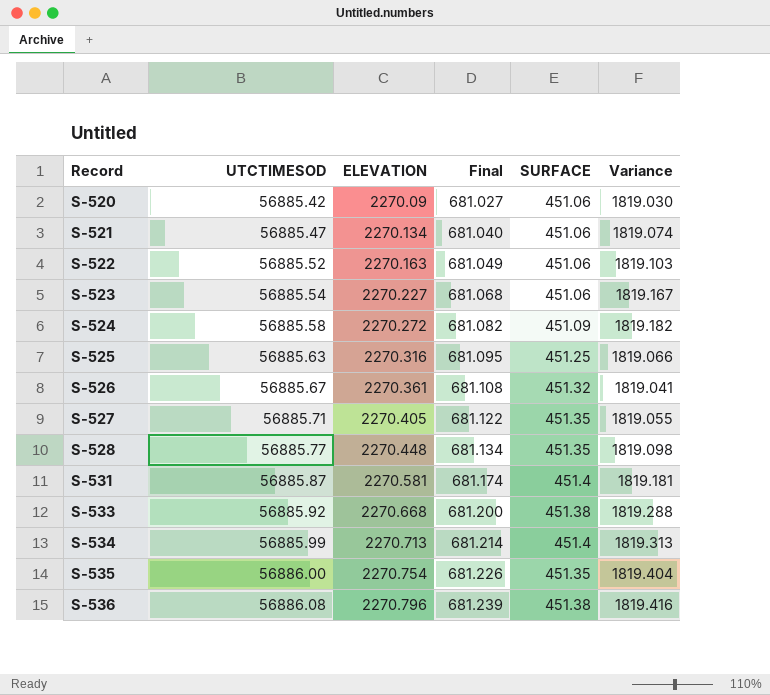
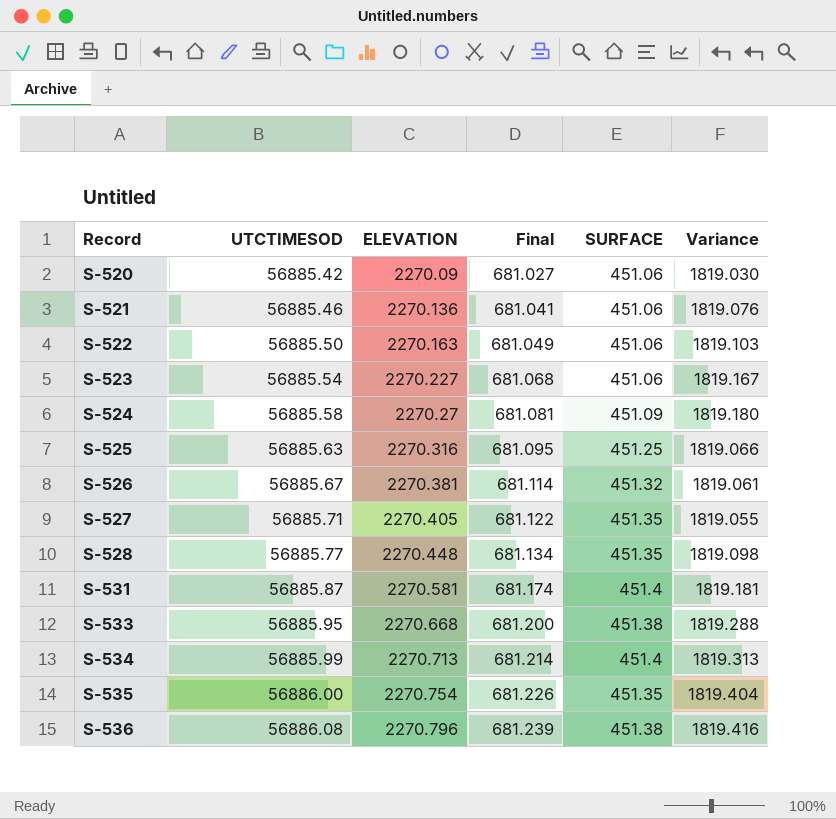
S-521 | UTCTIMESOD: 56885.47 -> 56885.46
S-521 | ELEVATION: 2270.134 -> 2270.136
S-521 | Final: 681.040 -> 681.041
S-521 | Variance: 1819.074 -> 1819.076
S-522 | UTCTIMESOD: 56885.52 -> 56885.50
S-524 | ELEVATION: 2270.272 -> 2270.27
S-524 | Final: 681.082 -> 681.081
S-524 | Variance: 1819.182 -> 1819.180
S-526 | ELEVATION: 2270.361 -> 2270.381
S-526 | Final: 681.108 -> 681.114
S-526 | Variance: 1819.041 -> 1819.061
S-533 | UTCTIMESOD: 56885.92 -> 56885.95

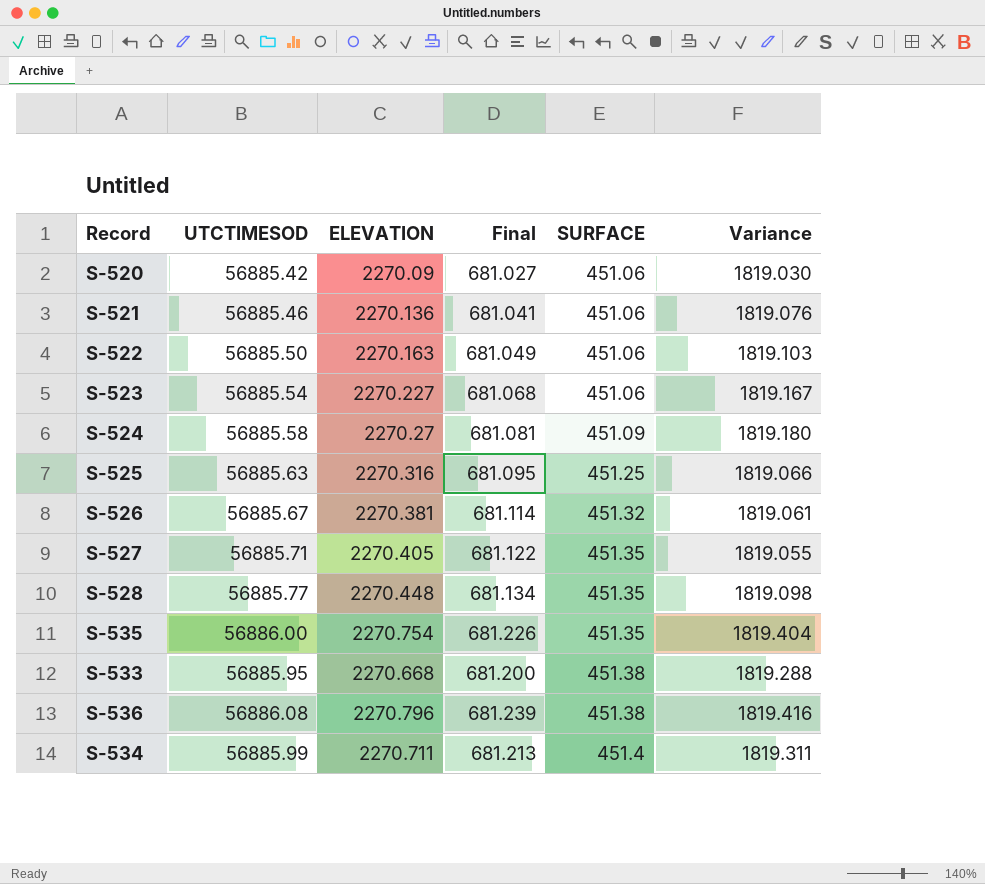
row order: Record ascending -> SURFACE ascending
row S-531: 56885.87 | 2270.581 | 681.174 | 451.4 | 1819.181 -> none
S-534 | ELEVATION: 2270.713 -> 2270.711
S-534 | Final: 681.214 -> 681.213
S-534 | Variance: 1819.313 -> 1819.311

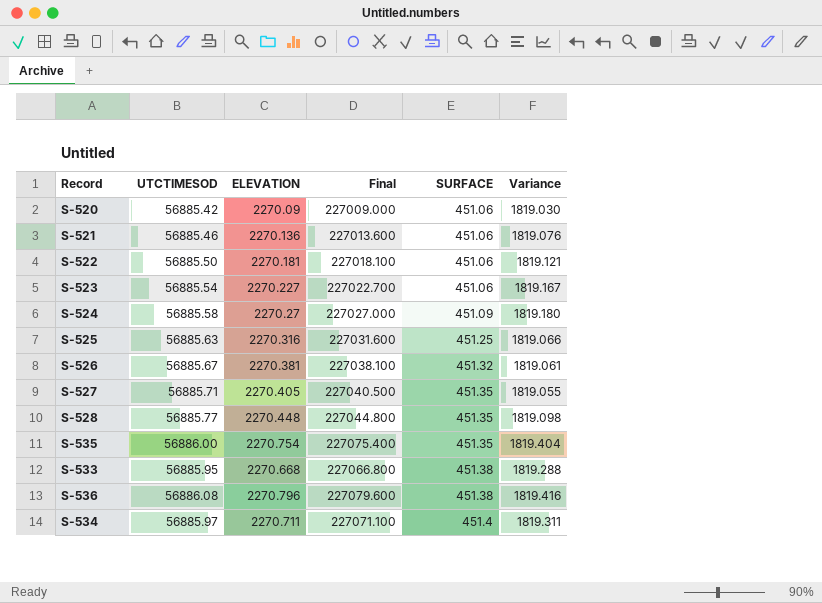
column Final | formula: [ELEVATION] * 0.3 -> [ELEVATION] * 100
S-522 | ELEVATION: 2270.163 -> 2270.181
S-522 | Variance: 1819.103 -> 1819.121
S-534 | UTCTIMESOD: 56885.99 -> 56885.97

